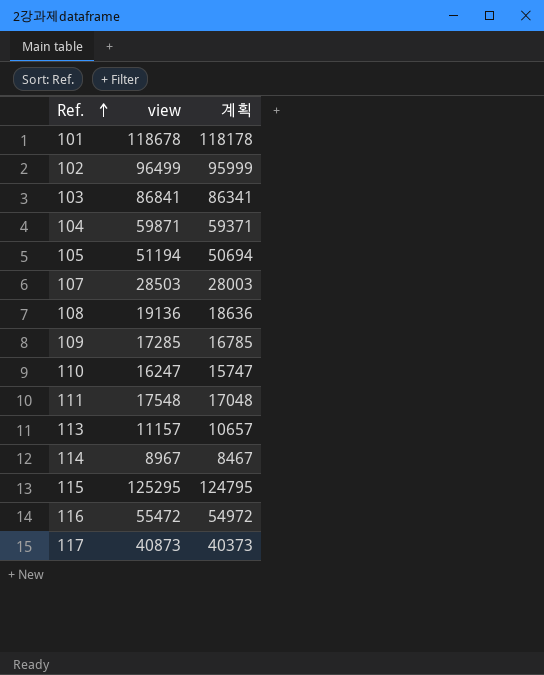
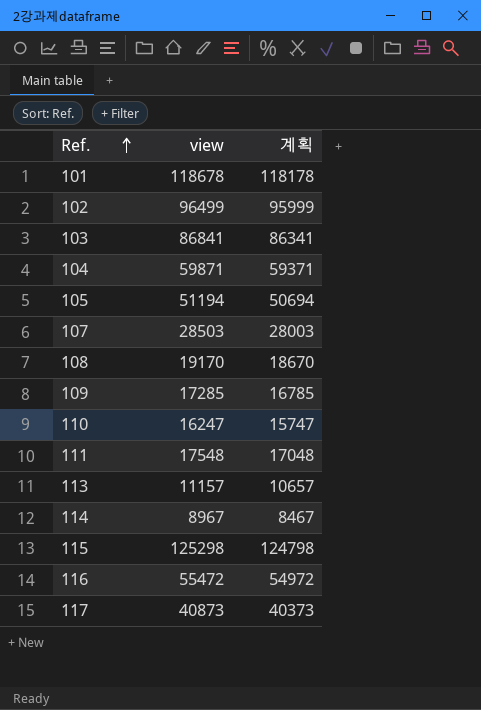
108 | view: 19136 -> 19170
108 | 계획: 18636 -> 18670
115 | view: 125295 -> 125298
115 | 계획: 124795 -> 124798

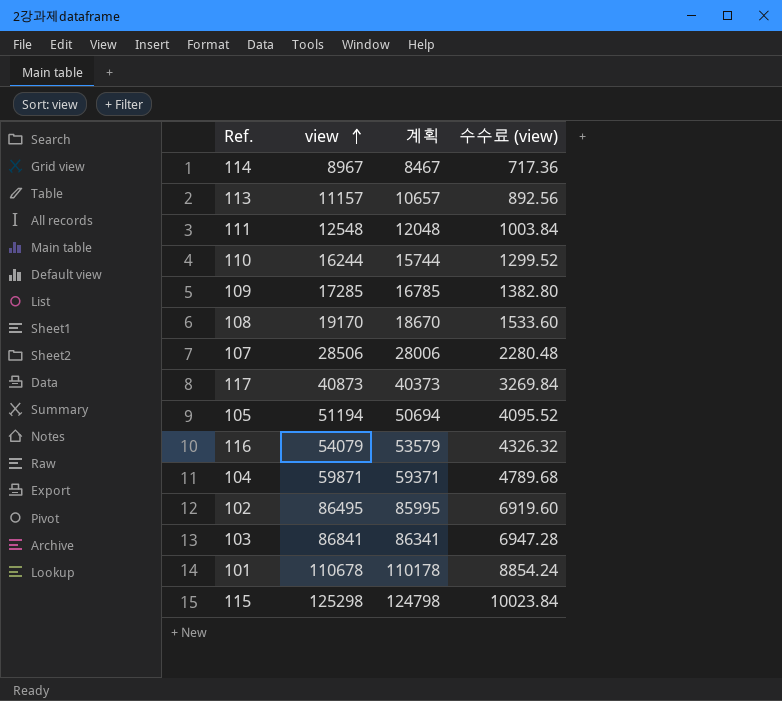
row order: Ref. ascending -> view ascending
column 수수료 (view) | formula: none -> [view] * 0.08
111 | view: 17548 -> 12548
111 | 계획: 17048 -> 12048
110 | view: 16247 -> 16244
110 | 계획: 15747 -> 15744
107 | view: 28503 -> 28506
107 | 계획: 28003 -> 28006
116 | view: 55472 -> 54079
116 | 계획: 54972 -> 53579
102 | view: 96499 -> 86495
102 | 계획: 95999 -> 85995
101 | view: 118678 -> 110678
101 | 계획: 118178 -> 110178

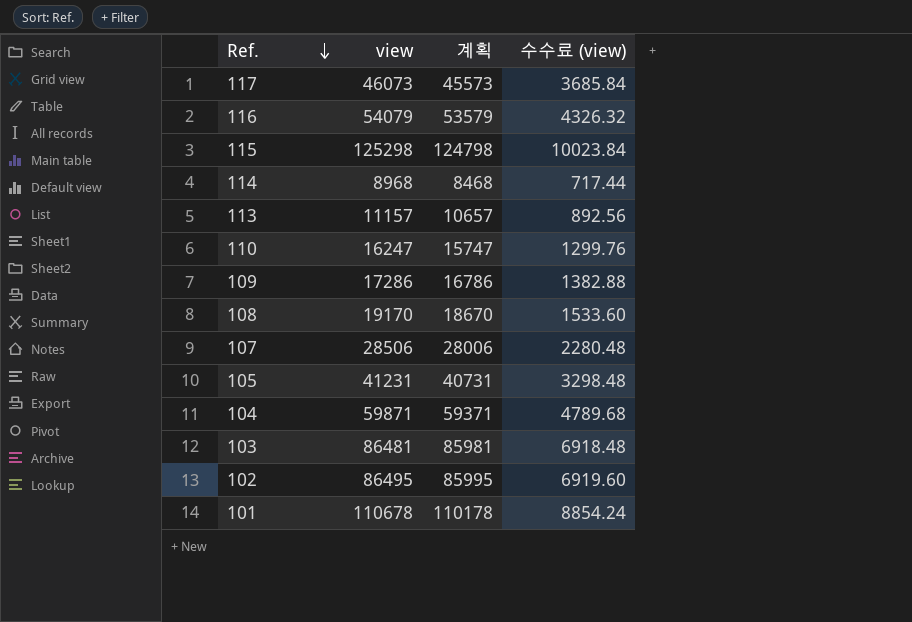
row order: view ascending -> Ref. descending
row 111: 12548 | 12048 | 1003.84 -> none
117 | view: 40873 -> 46073
117 | 계획: 40373 -> 45573
117 | 수수료 (view): 3269.84 -> 3685.84
114 | view: 8967 -> 8968
114 | 계획: 8467 -> 8468
114 | 수수료 (view): 717.36 -> 717.44
110 | view: 16244 -> 16247
110 | 계획: 15744 -> 15747
110 | 수수료 (view): 1299.52 -> 1299.76
109 | view: 17285 -> 17286
109 | 계획: 16785 -> 16786
109 | 수수료 (view): 1382.80 -> 1382.88
105 | view: 51194 -> 41231
105 | 계획: 50694 -> 40731
105 | 수수료 (view): 4095.52 -> 3298.48
103 | view: 86841 -> 86481
103 | 계획: 86341 -> 85981
103 | 수수료 (view): 6947.28 -> 6918.48

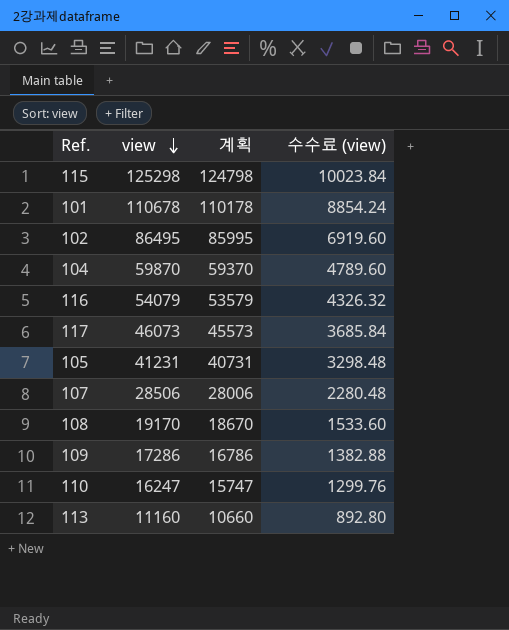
row order: Ref. descending -> view descending
row 114: 8968 | 8468 | 717.44 -> none
row 103: 86481 | 85981 | 6918.48 -> none
104 | view: 59871 -> 59870
104 | 계획: 59371 -> 59370
104 | 수수료 (view): 4789.68 -> 4789.60
113 | view: 11157 -> 11160
113 | 계획: 10657 -> 10660
113 | 수수료 (view): 892.56 -> 892.80

